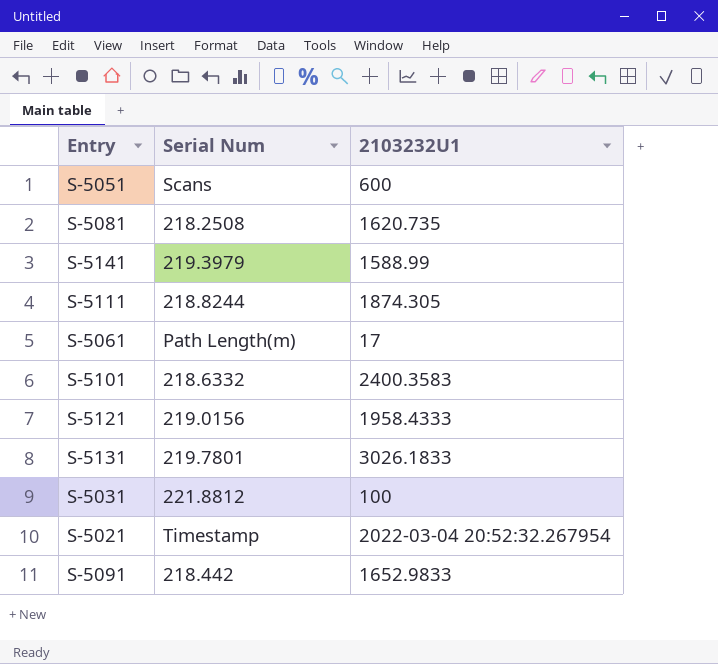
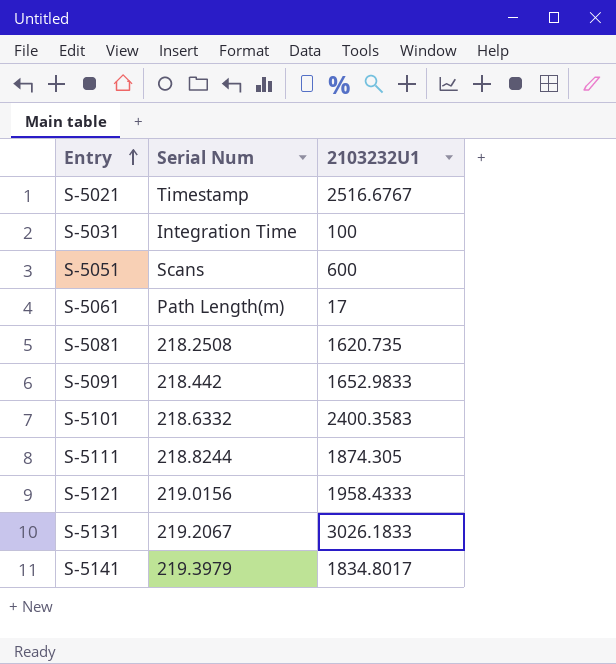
row order: none -> Entry ascending
S-5021 | 2103232U1: 2022-03-04 20:52:32.267954 -> 2516.6767
S-5031 | Serial Num: 221.8812 -> Integration Time
S-5131 | Serial Num: 219.7801 -> 219.2067
S-5141 | 2103232U1: 1588.99 -> 1834.8017

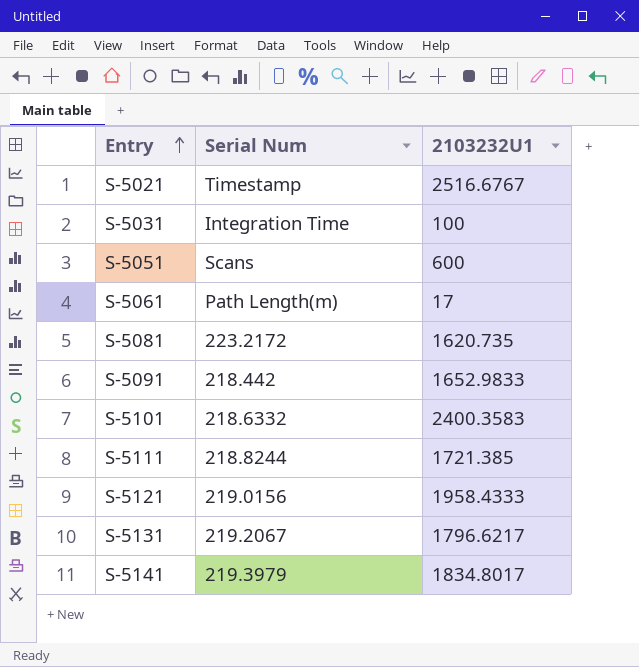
S-5081 | Serial Num: 218.2508 -> 223.2172
S-5111 | 2103232U1: 1874.305 -> 1721.385
S-5131 | 2103232U1: 3026.1833 -> 1796.6217

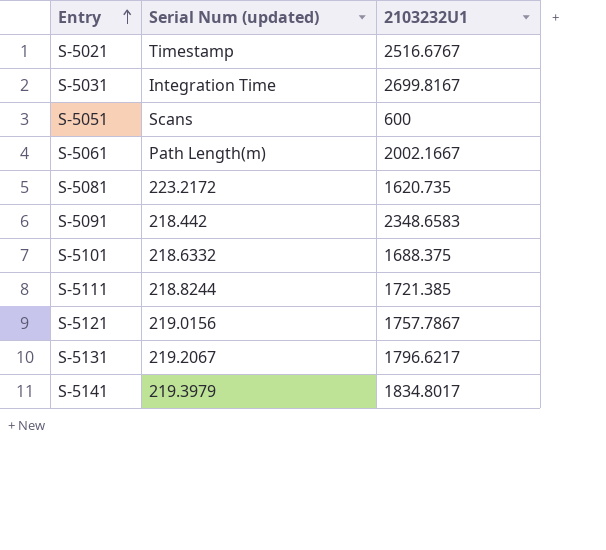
column name: Serial Num -> Serial Num (updated)
S-5031 | 2103232U1: 100 -> 2699.8167
S-5061 | 2103232U1: 17 -> 2002.1667
S-5091 | 2103232U1: 1652.9833 -> 2348.6583
S-5101 | 2103232U1: 2400.3583 -> 1688.375
S-5121 | 2103232U1: 1958.4333 -> 1757.7867

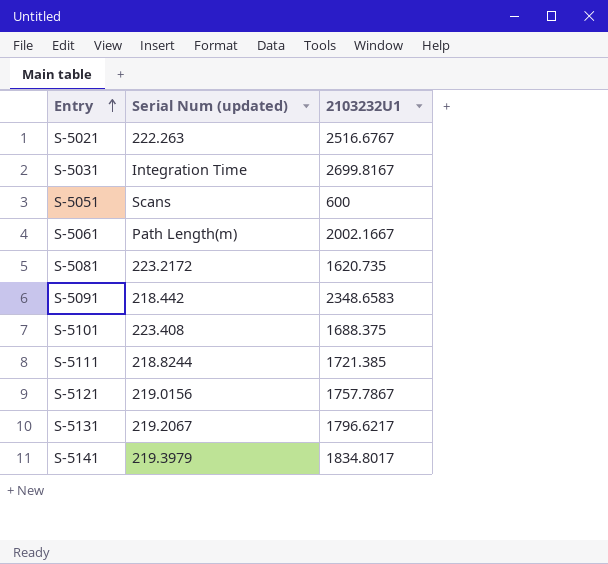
S-5021 | Serial Num (updated): Timestamp -> 222.263
S-5101 | Serial Num (updated): 218.6332 -> 223.408

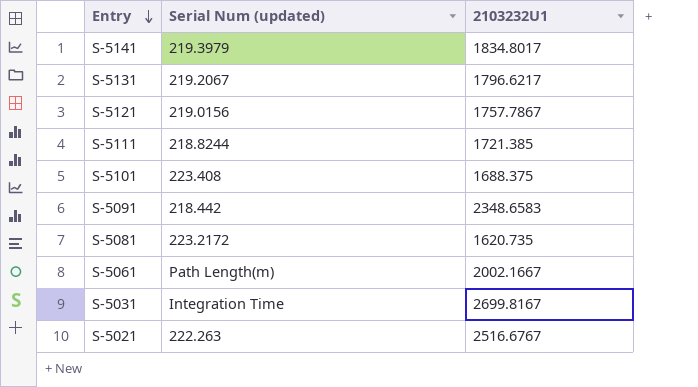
row order: Entry ascending -> Entry descending
row S-5051: Scans | 600 -> none

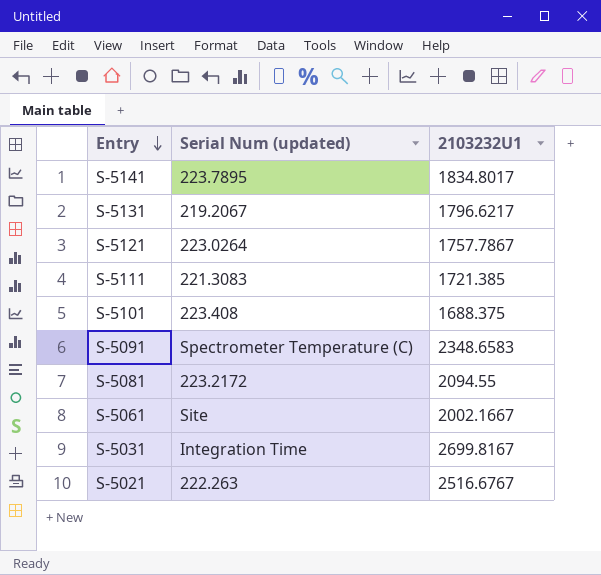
S-5141 | Serial Num (updated): 219.3979 -> 223.7895
S-5121 | Serial Num (updated): 219.0156 -> 223.0264
S-5111 | Serial Num (updated): 218.8244 -> 221.3083
S-5091 | Serial Num (updated): 218.442 -> Spectrometer Temperature (C)
S-5081 | 2103232U1: 1620.735 -> 2094.55
S-5061 | Serial Num (updated): Path Length(m) -> Site

